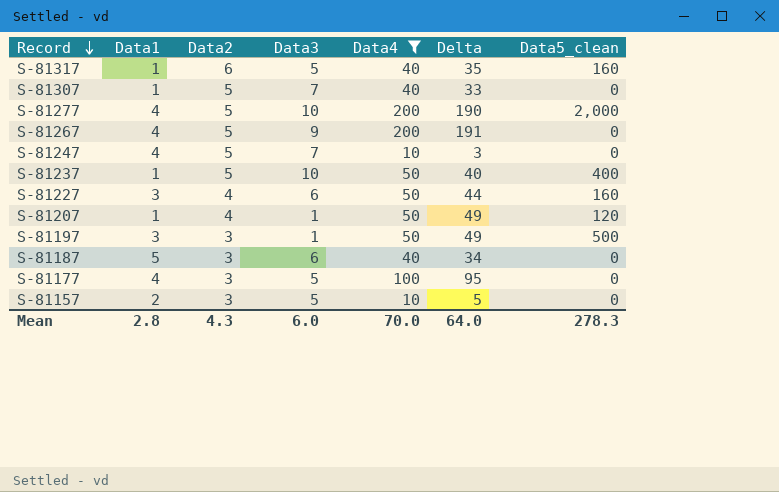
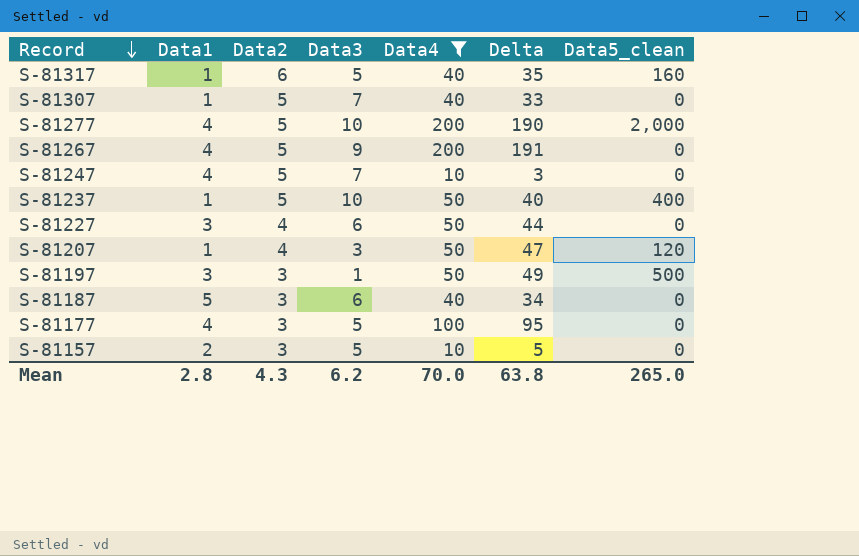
S-81227 | Data5_clean: 160 -> 0
S-81207 | Data3: 1 -> 3
S-81207 | Delta: 49 -> 47
Mean | Data3: 6.0 -> 6.2
Mean | Delta: 64.0 -> 63.8
Mean | Data5_clean: 278.3 -> 265.0

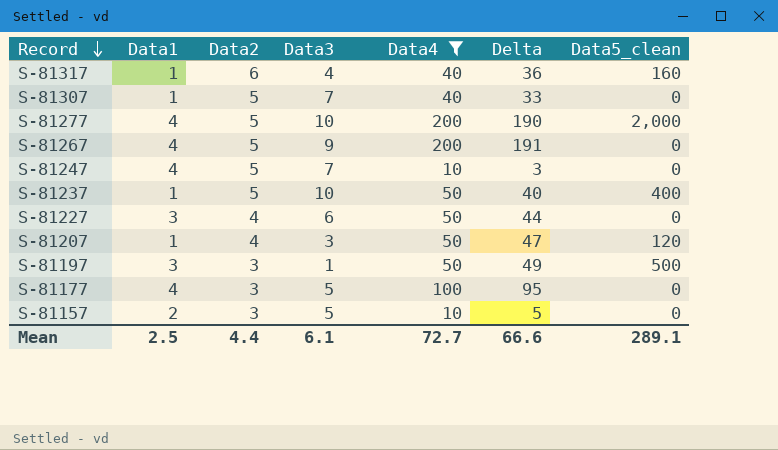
row S-81187: 5 | 3 | 6 | 40 | 34 | 0 -> none
S-81317 | Data3: 5 -> 4
S-81317 | Delta: 35 -> 36
Mean | Data1: 2.8 -> 2.5
Mean | Data2: 4.3 -> 4.4
Mean | Data3: 6.2 -> 6.1
Mean | Data4: 70.0 -> 72.7
Mean | Delta: 63.8 -> 66.6
Mean | Data5_clean: 265.0 -> 289.1

